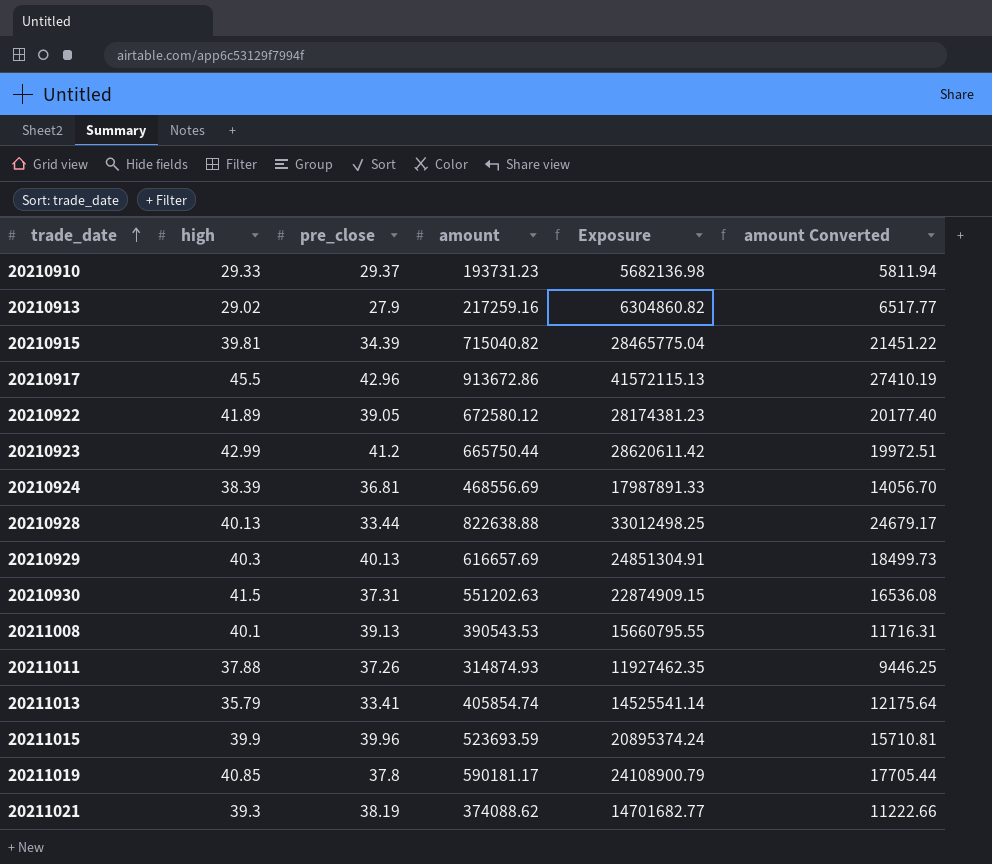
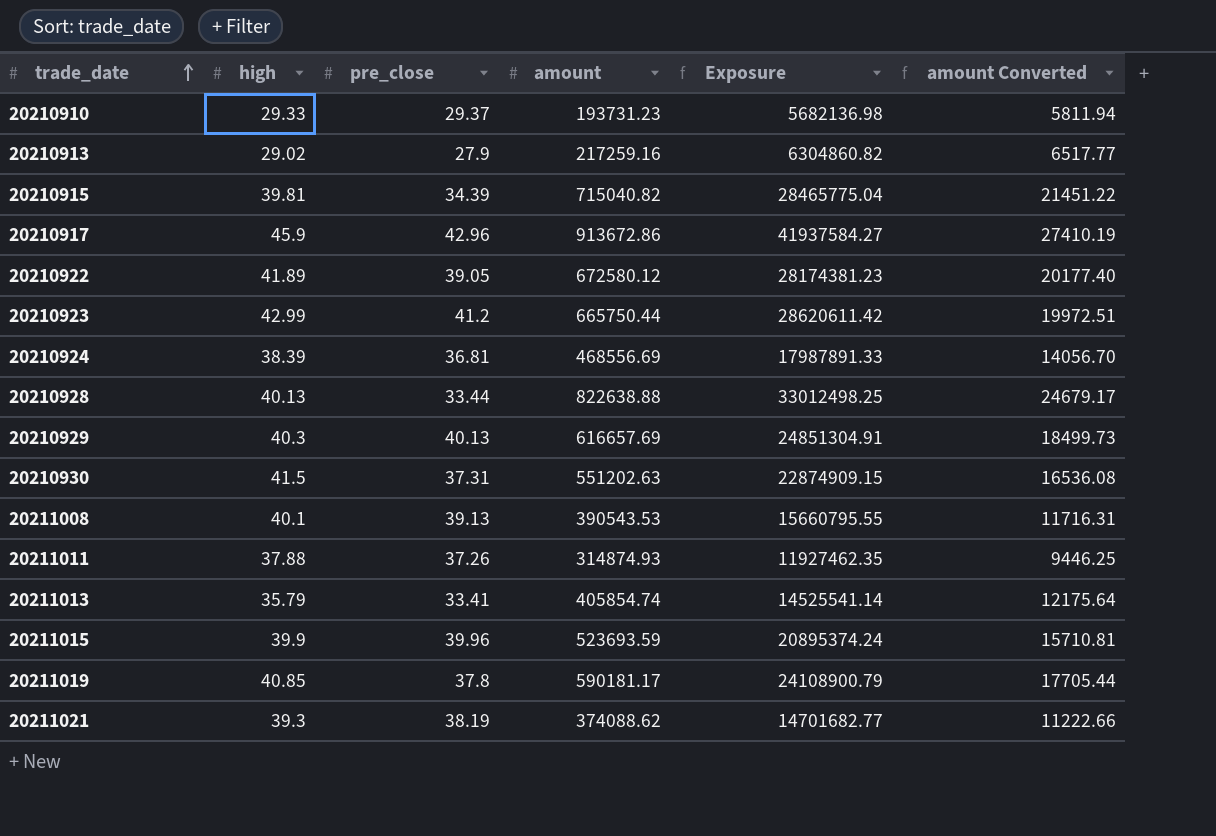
20210917 | high: 45.5 -> 45.9
20210917 | Exposure: 41572115.13 -> 41937584.27

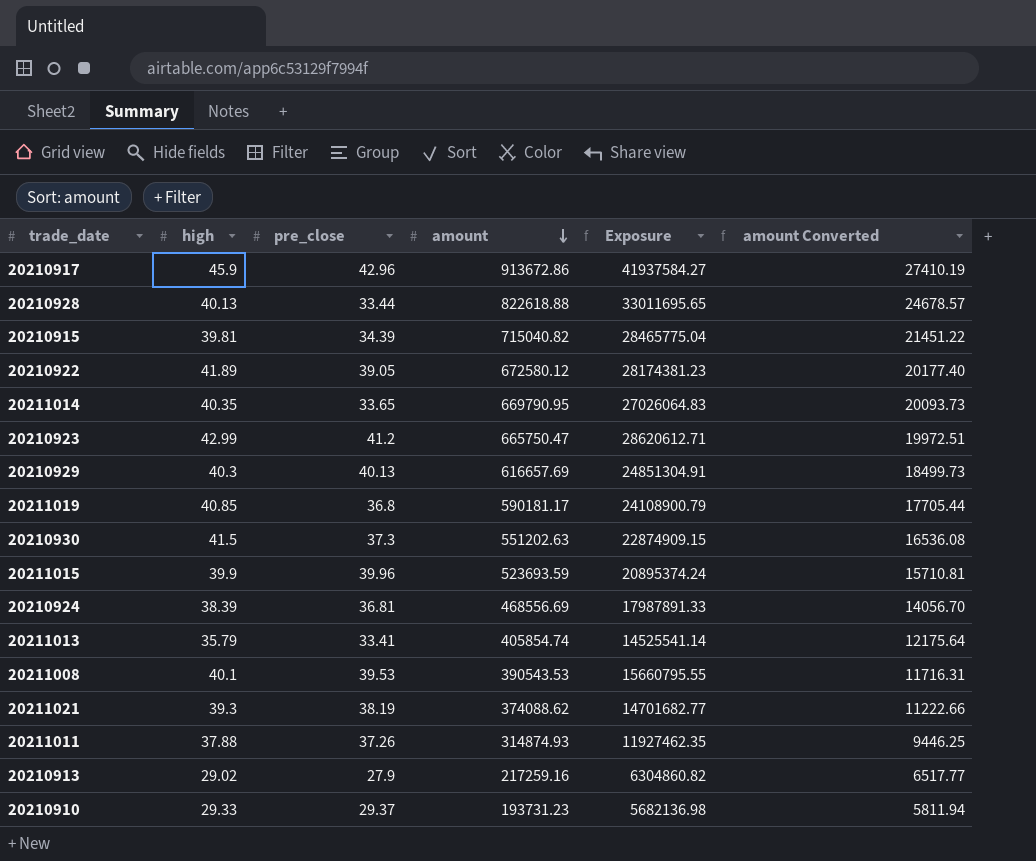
row order: trade_date ascending -> amount descending
20210928 | amount: 822638.88 -> 822618.88
20210928 | Exposure: 33012498.25 -> 33011695.65
20210928 | amount Converted: 24679.17 -> 24678.57
row 20211014: none -> 40.35 | 33.65 | 669790.95 | 27026064.83 | 20093.73
20210923 | amount: 665750.44 -> 665750.47
20210923 | Exposure: 28620611.42 -> 28620612.71
20211019 | pre_close: 37.8 -> 36.8
20210930 | pre_close: 37.31 -> 37.3
20211008 | pre_close: 39.13 -> 39.53

